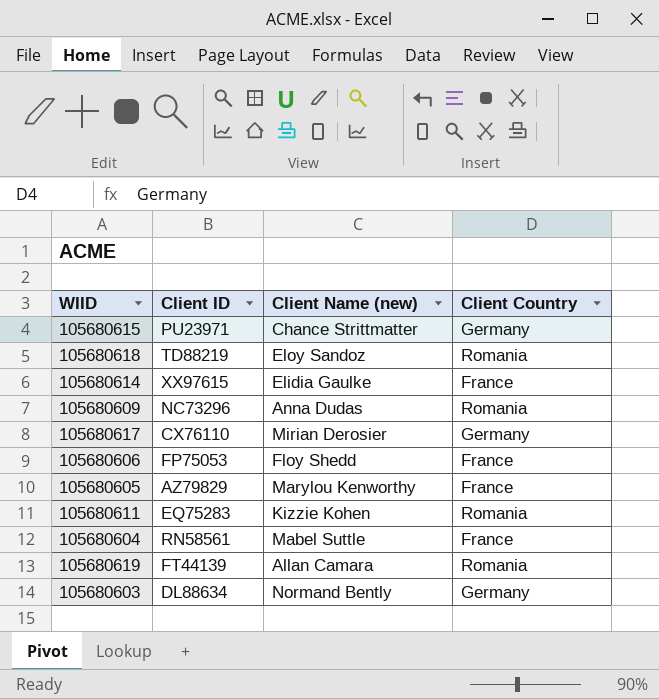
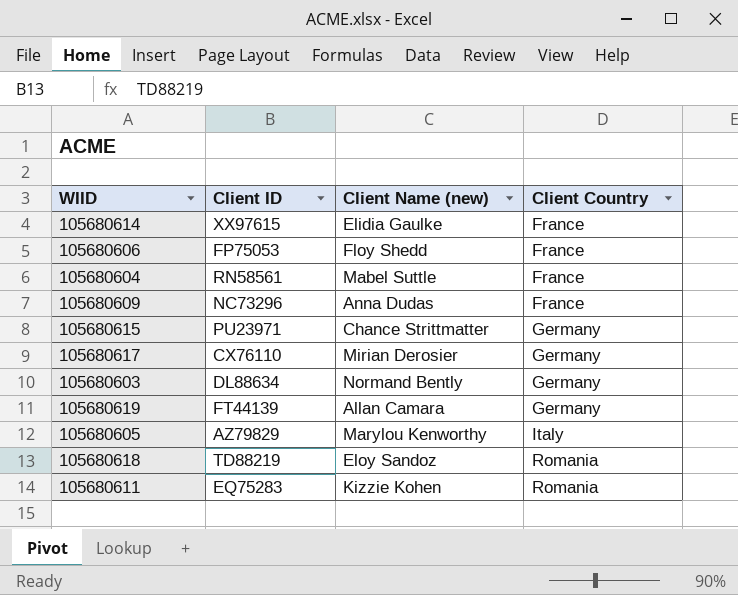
row order: none -> Client Country ascending
105680609 | Client Country: Romania -> France
105680619 | Client Country: Romania -> Germany
105680605 | Client Country: France -> Italy

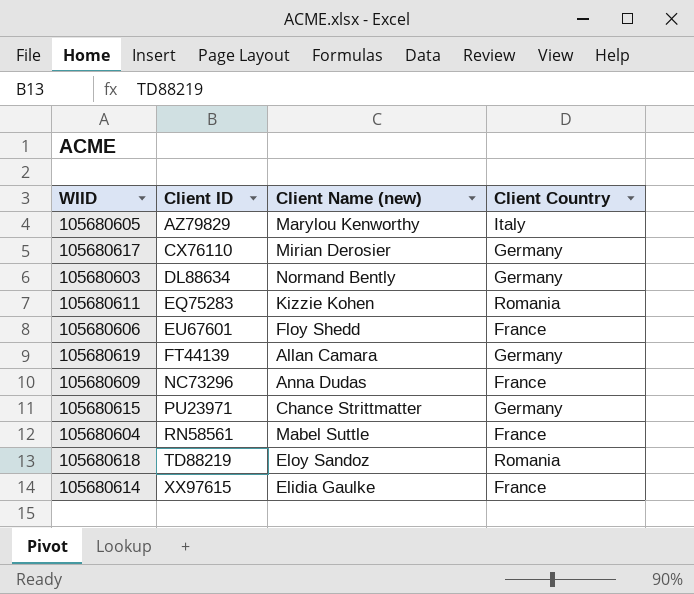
row order: Client Country ascending -> Client ID ascending
105680606 | Client ID: FP75053 -> EU67601

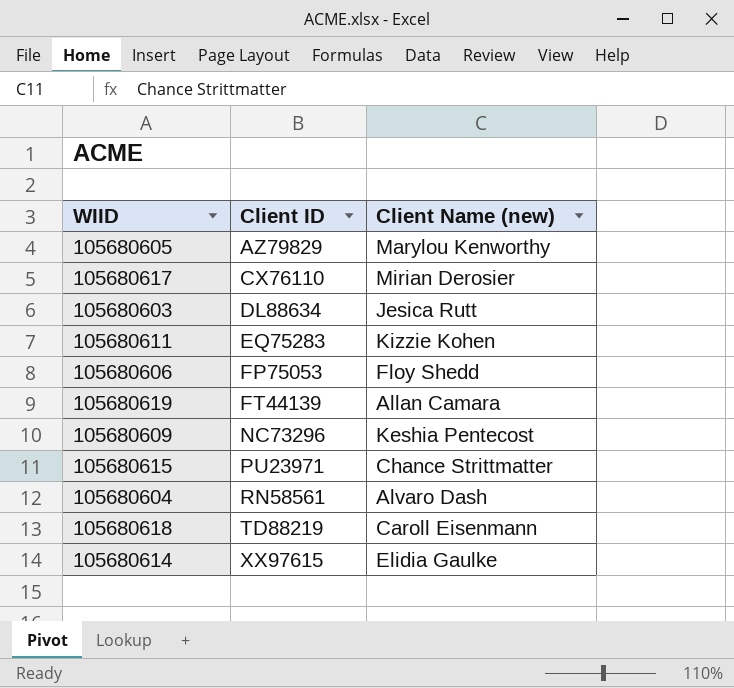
column Client Country | position: 4 -> none
105680603 | Client Name (new): Normand Bently -> Jesica Rutt
105680606 | Client ID: EU67601 -> FP75053
105680609 | Client Name (new): Anna Dudas -> Keshia Pentecost
105680604 | Client Name (new): Mabel Suttle -> Alvaro Dash
105680618 | Client Name (new): Eloy Sandoz -> Caroll Eisenmann

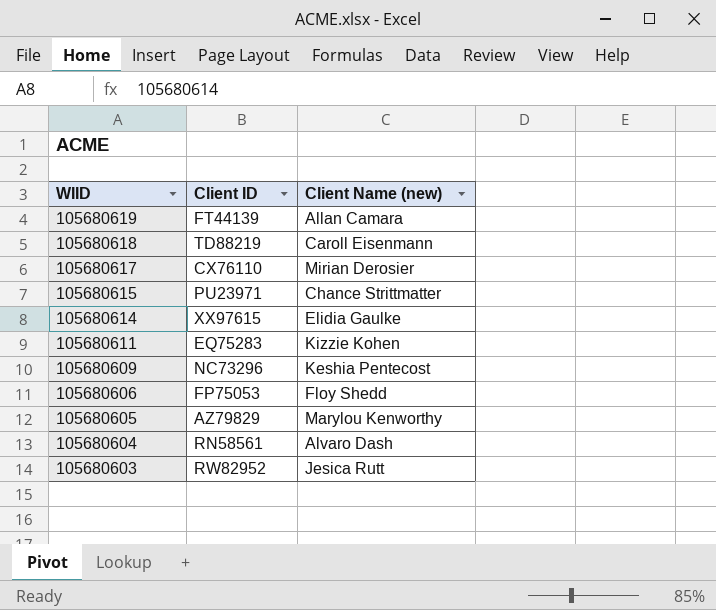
row order: Client ID ascending -> WIID descending
105680603 | Client ID: DL88634 -> RW82952

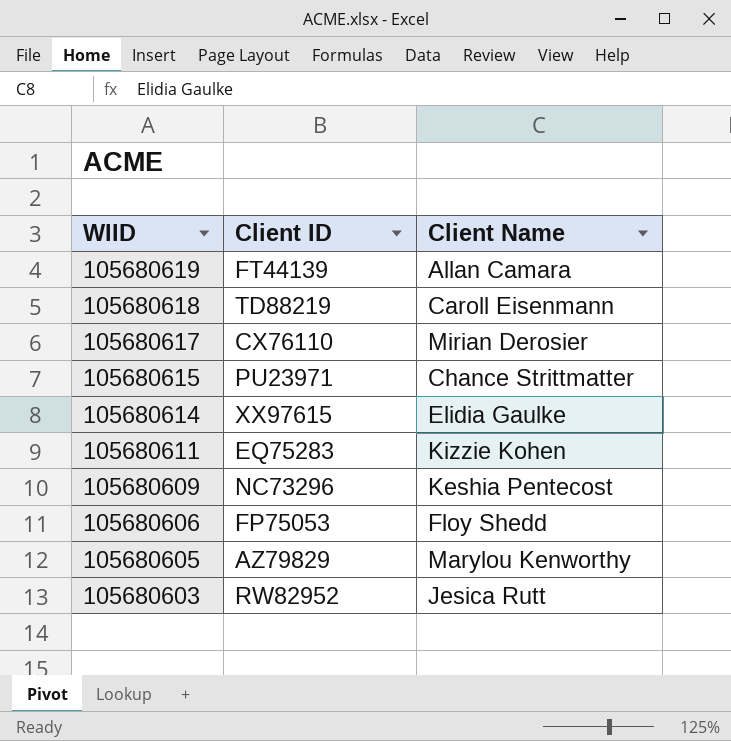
column name: Client Name (new) -> Client Name
row 105680604: RN58561 | Alvaro Dash -> none

